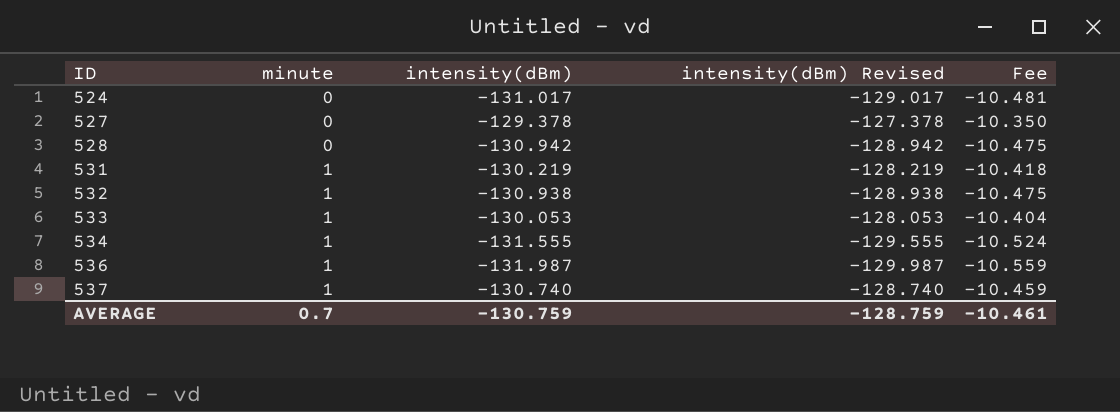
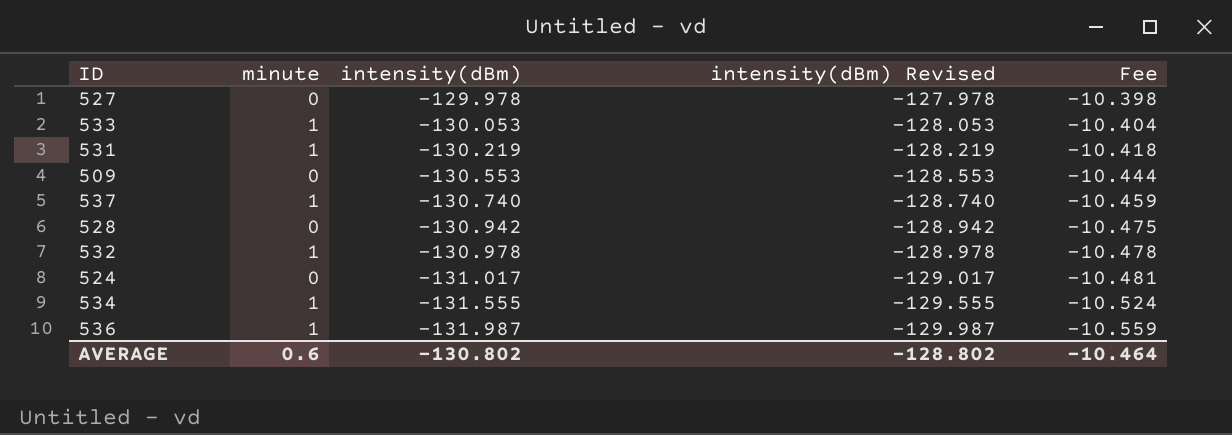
row order: ID ascending -> intensity(dBm) descending
527 | intensity(dBm): -129.378 -> -129.978
527 | intensity(dBm) Revised: -127.378 -> -127.978
527 | Fee: -10.350 -> -10.398
row 509: none -> 0 | -130.553 | -128.553 | -10.444
532 | intensity(dBm): -130.938 -> -130.978
532 | intensity(dBm) Revised: -128.938 -> -128.978
532 | Fee: -10.475 -> -10.478
AVERAGE | minute: 0.7 -> 0.6
AVERAGE | intensity(dBm): -130.759 -> -130.802
AVERAGE | intensity(dBm) Revised: -128.759 -> -128.802
AVERAGE | Fee: -10.461 -> -10.464

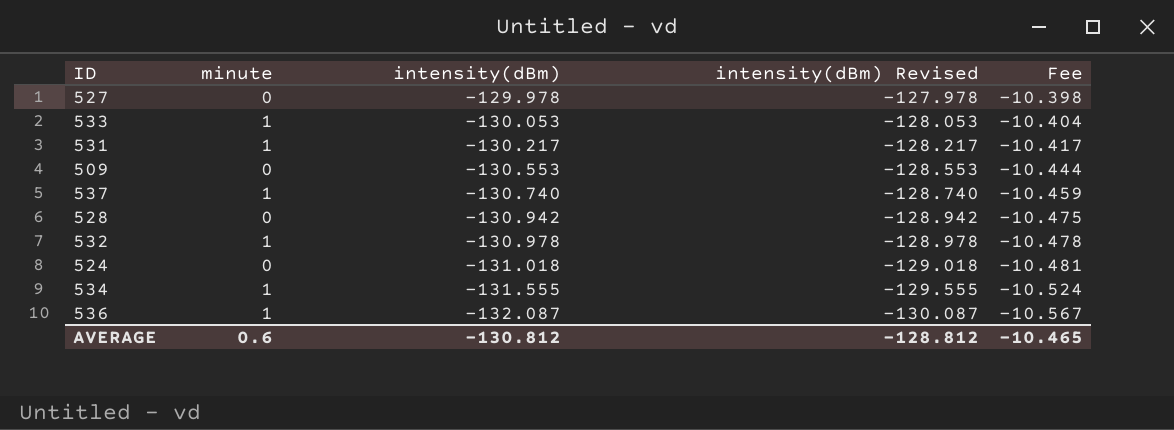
531 | intensity(dBm): -130.219 -> -130.217
531 | intensity(dBm) Revised: -128.219 -> -128.217
531 | Fee: -10.418 -> -10.417
524 | intensity(dBm): -131.017 -> -131.018
524 | intensity(dBm) Revised: -129.017 -> -129.018
536 | intensity(dBm): -131.987 -> -132.087
536 | intensity(dBm) Revised: -129.987 -> -130.087
536 | Fee: -10.559 -> -10.567
AVERAGE | intensity(dBm): -130.802 -> -130.812
AVERAGE | intensity(dBm) Revised: -128.802 -> -128.812
AVERAGE | Fee: -10.464 -> -10.465

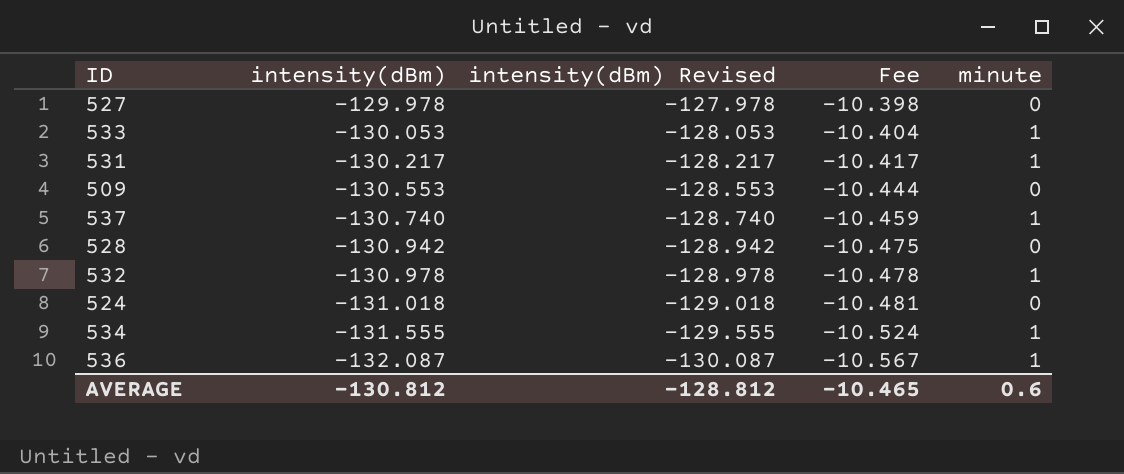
column minute | position: 2 -> 5

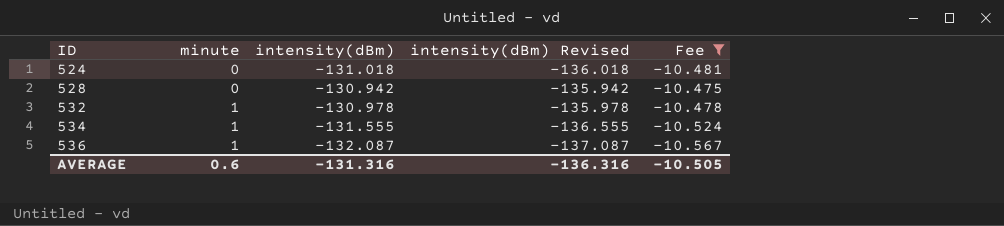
filter: none -> Fee <= -10.475
row order: intensity(dBm) descending -> ID ascending
column minute | position: 5 -> 2
column intensity(dBm) Revised | formula: [intensity(dBm)] + 2 -> [intensity(dBm)] - 5
AVERAGE | intensity(dBm): -130.812 -> -131.316
AVERAGE | intensity(dBm) Revised: -128.812 -> -136.316
AVERAGE | Fee: -10.465 -> -10.505

